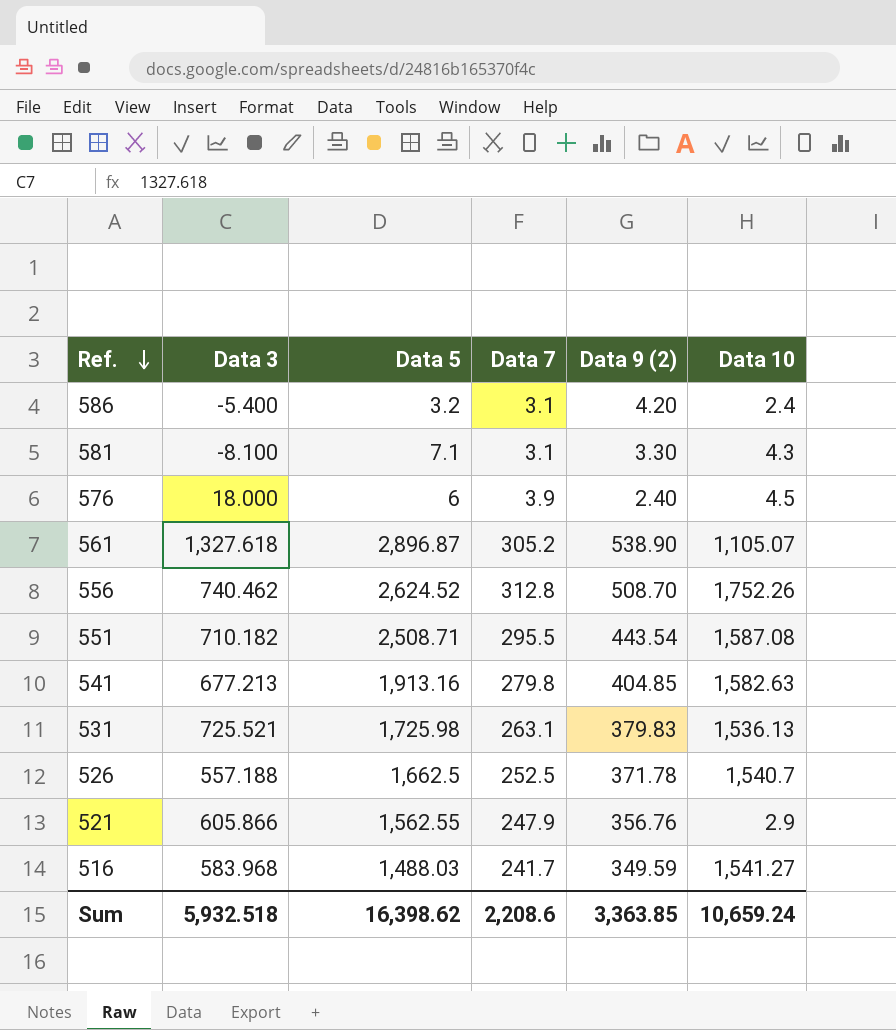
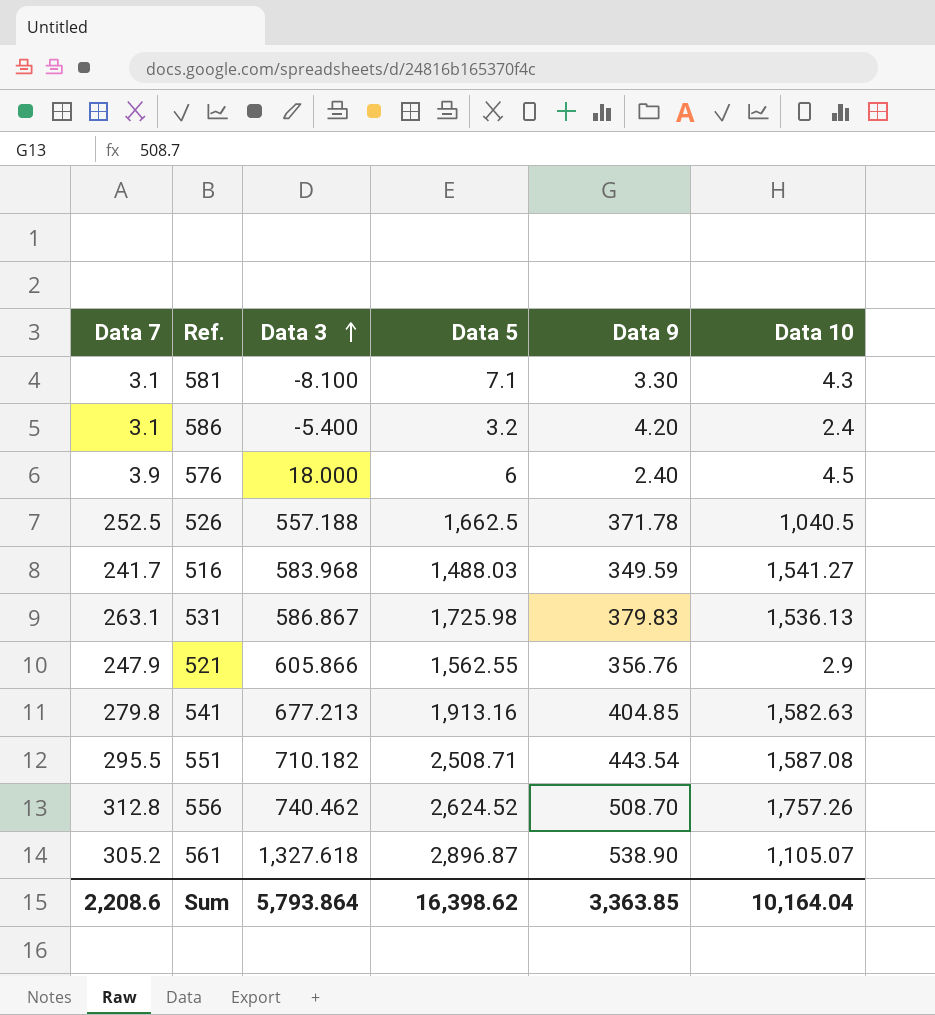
row order: Ref. descending -> Data 3 ascending
column Data 7 | position: 4 -> 1
column name: Data 9 (2) -> Data 9
526 | Data 10: 1,540.7 -> 1,040.5
531 | Data 3: 725.521 -> 586.867
556 | Data 10: 1,752.26 -> 1,757.26
Sum | Data 3: 5,932.518 -> 5,793.864
Sum | Data 10: 10,659.24 -> 10,164.04

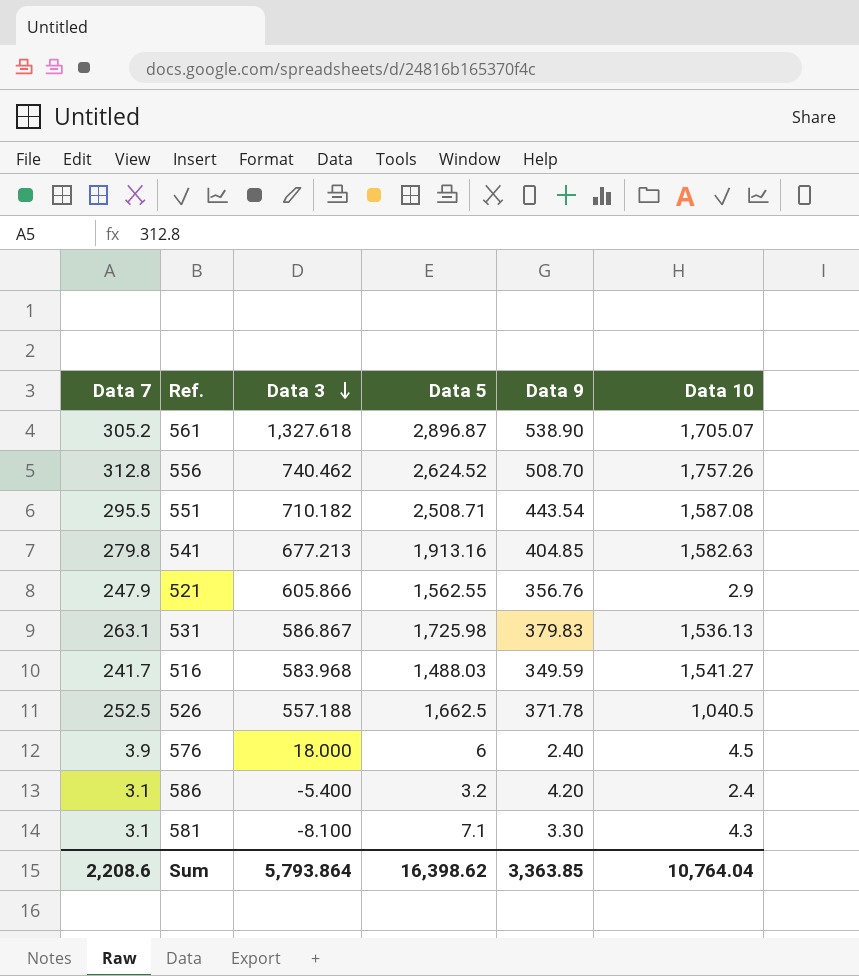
row order: Data 3 ascending -> Data 3 descending
561 | Data 10: 1,105.07 -> 1,705.07
Sum | Data 10: 10,164.04 -> 10,764.04

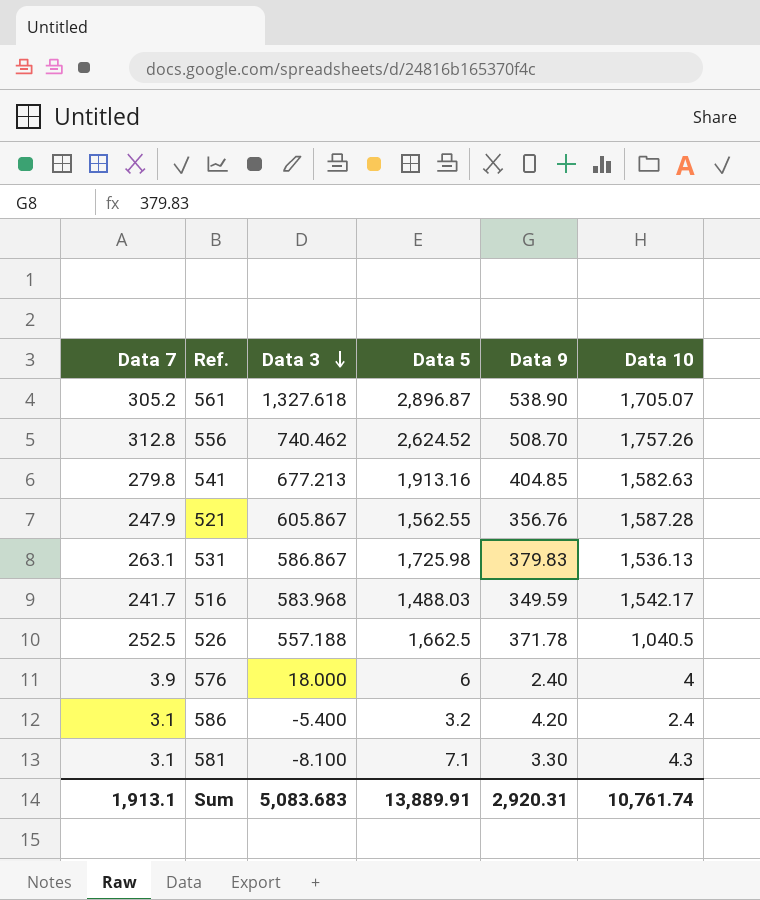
row 551: 295.5 | 710.182 | 2,508.71 | 443.54 | 1,587.08 -> none
521 | Data 3: 605.866 -> 605.867
521 | Data 10: 2.9 -> 1,587.28
516 | Data 10: 1,541.27 -> 1,542.17
576 | Data 10: 4.5 -> 4
Sum | Data 7: 2,208.6 -> 1,913.1
Sum | Data 3: 5,793.864 -> 5,083.683
Sum | Data 5: 16,398.62 -> 13,889.91
Sum | Data 9: 3,363.85 -> 2,920.31
Sum | Data 10: 10,764.04 -> 10,761.74

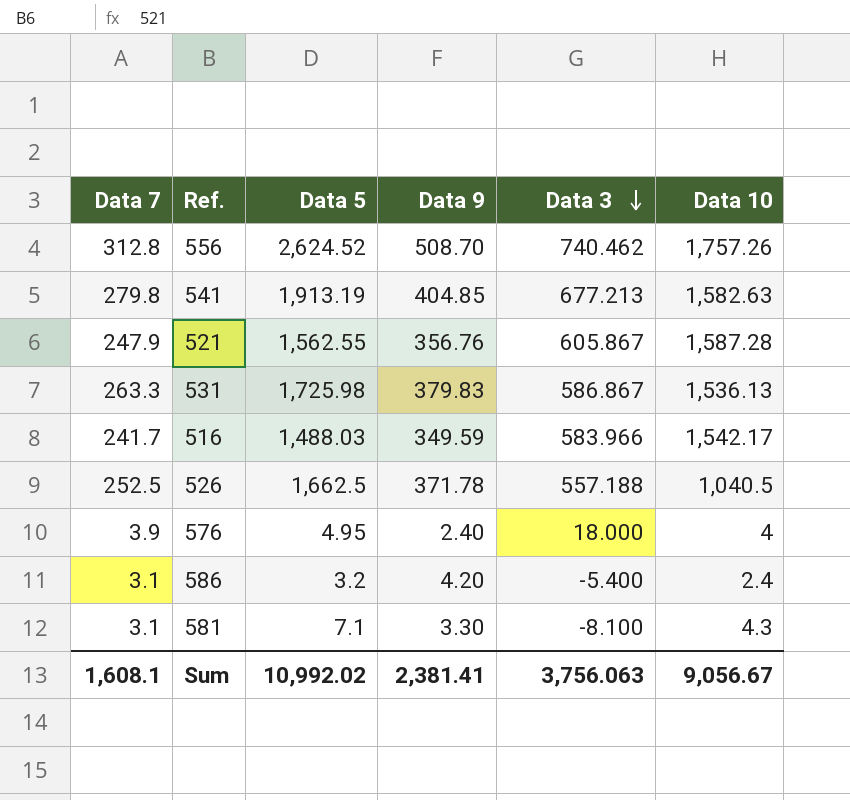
column Data 3 | position: 3 -> 5
row 561: 305.2 | 1,327.618 | 2,896.87 | 538.90 | 1,705.07 -> none
541 | Data 5: 1,913.16 -> 1,913.19
531 | Data 7: 263.1 -> 263.3
516 | Data 3: 583.968 -> 583.966
576 | Data 5: 6 -> 4.95
Sum | Data 7: 1,913.1 -> 1,608.1
Sum | Data 5: 13,889.91 -> 10,992.02
Sum | Data 9: 2,920.31 -> 2,381.41
Sum | Data 3: 5,083.683 -> 3,756.063
Sum | Data 10: 10,761.74 -> 9,056.67

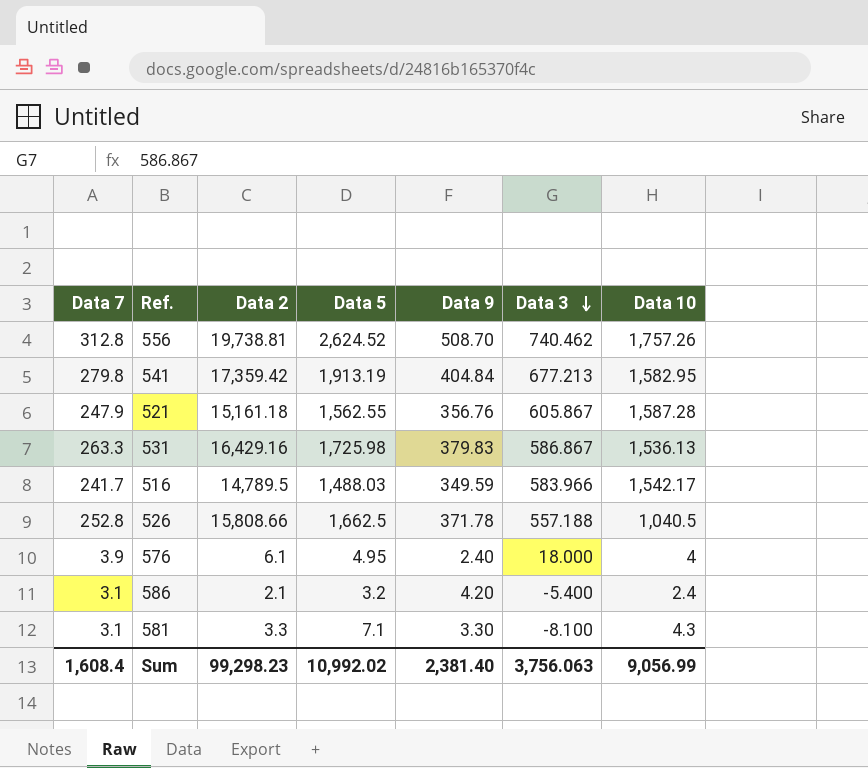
column Data 2 | position: none -> 3
541 | Data 9: 404.85 -> 404.84
541 | Data 10: 1,582.63 -> 1,582.95
526 | Data 7: 252.5 -> 252.8
Sum | Data 7: 1,608.1 -> 1,608.4
Sum | Data 9: 2,381.41 -> 2,381.40
Sum | Data 10: 9,056.67 -> 9,056.99

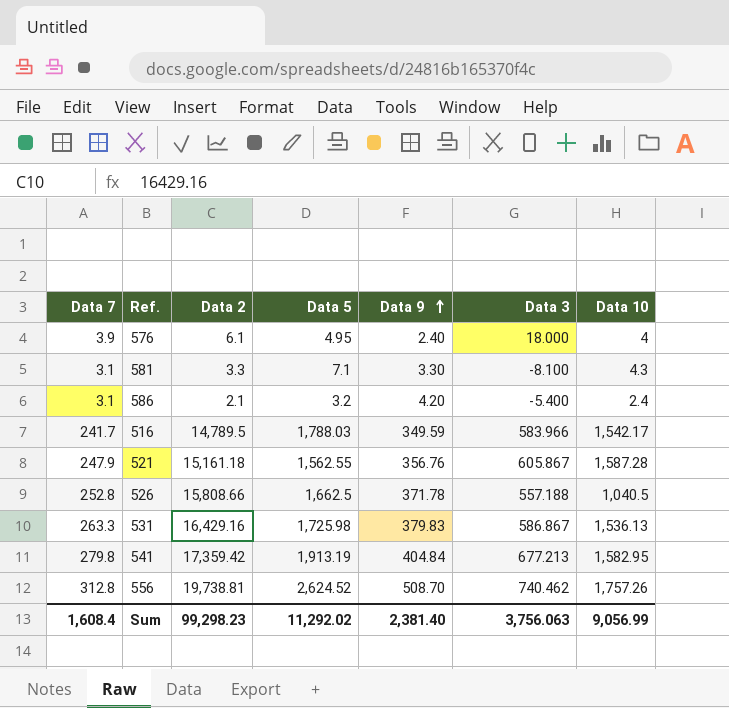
row order: Data 3 descending -> Data 9 ascending
516 | Data 5: 1,488.03 -> 1,788.03
Sum | Data 5: 10,992.02 -> 11,292.02

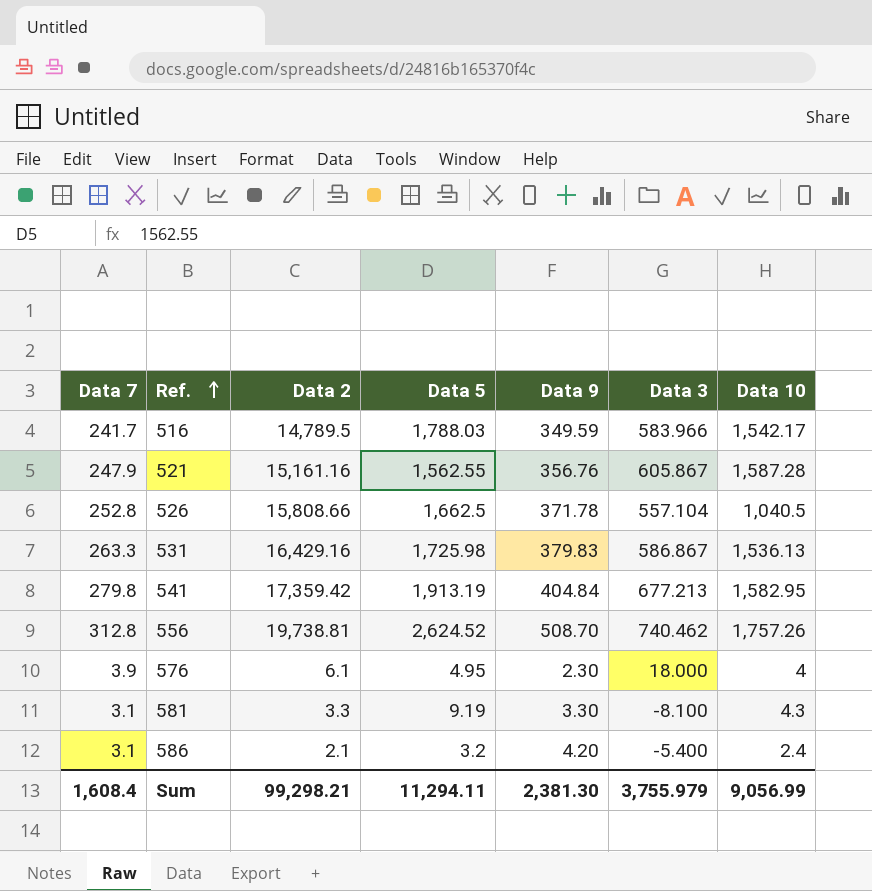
row order: Data 9 ascending -> Ref. ascending
521 | Data 2: 15,161.18 -> 15,161.16
526 | Data 3: 557.188 -> 557.104
576 | Data 9: 2.40 -> 2.30
581 | Data 5: 7.1 -> 9.19
Sum | Data 2: 99,298.23 -> 99,298.21
Sum | Data 5: 11,292.02 -> 11,294.11
Sum | Data 9: 2,381.40 -> 2,381.30
Sum | Data 3: 3,756.063 -> 3,755.979

